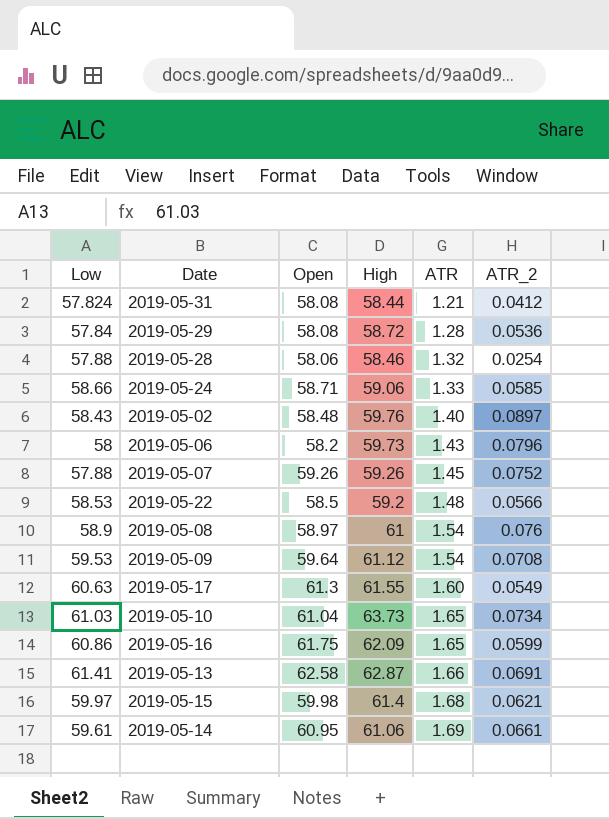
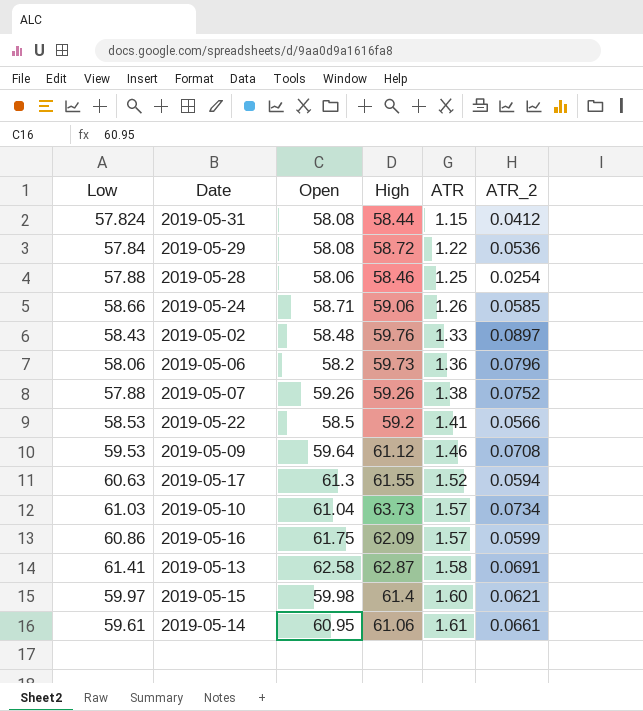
row 2019-05-08: 58.9 | 58.97 | 61 | 1.54 | 0.076 -> none
2019-05-31 | ATR: 1.21 -> 1.15
2019-05-29 | ATR: 1.28 -> 1.22
2019-05-28 | ATR: 1.32 -> 1.25
2019-05-24 | ATR: 1.33 -> 1.26
2019-05-02 | ATR: 1.40 -> 1.33
2019-05-06 | Low: 58 -> 58.06
2019-05-06 | ATR: 1.43 -> 1.36
2019-05-07 | ATR: 1.45 -> 1.38
2019-05-22 | ATR: 1.48 -> 1.41
2019-05-09 | ATR: 1.54 -> 1.46
2019-05-17 | ATR: 1.60 -> 1.52
2019-05-17 | ATR_2: 0.0549 -> 0.0594
2019-05-10 | ATR: 1.65 -> 1.57
2019-05-16 | ATR: 1.65 -> 1.57
2019-05-13 | ATR: 1.66 -> 1.58
2019-05-15 | ATR: 1.68 -> 1.60
2019-05-14 | ATR: 1.69 -> 1.61

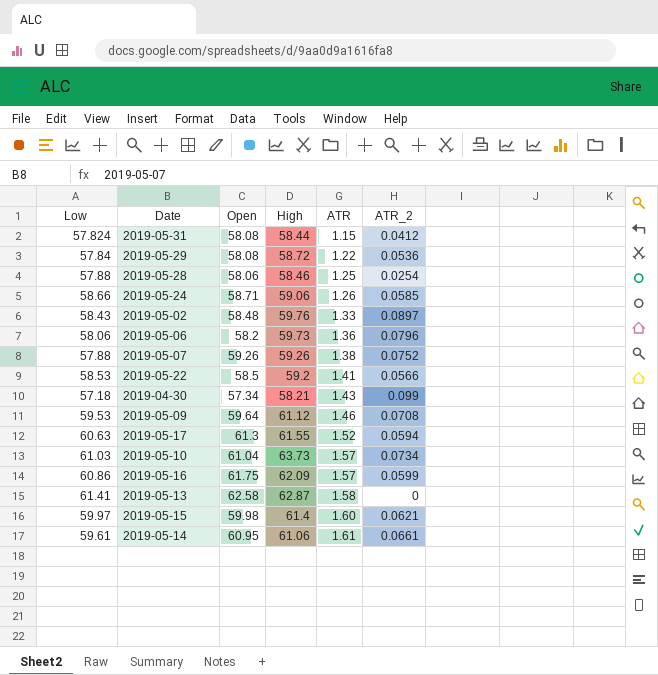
row 2019-04-30: none -> 57.18 | 57.34 | 58.21 | 1.43 | 0.099
2019-05-13 | ATR_2: 0.0691 -> 0

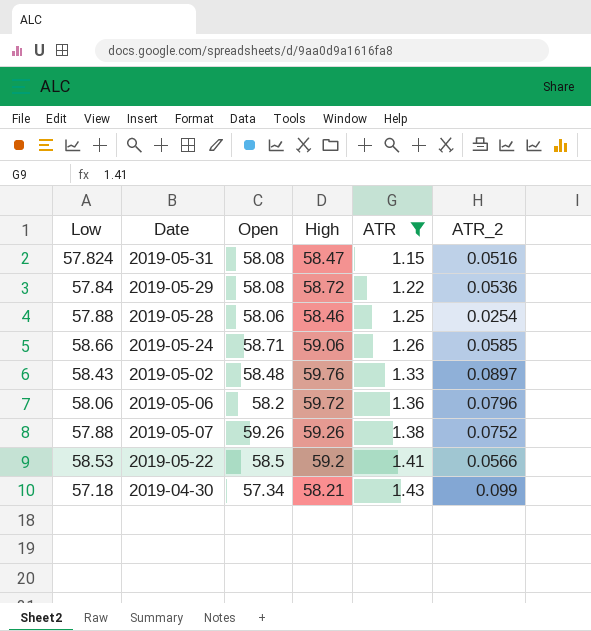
filter: none -> ATR <= 1.43
2019-05-31 | High: 58.44 -> 58.47
2019-05-31 | ATR_2: 0.0412 -> 0.0516
2019-05-06 | High: 59.73 -> 59.72

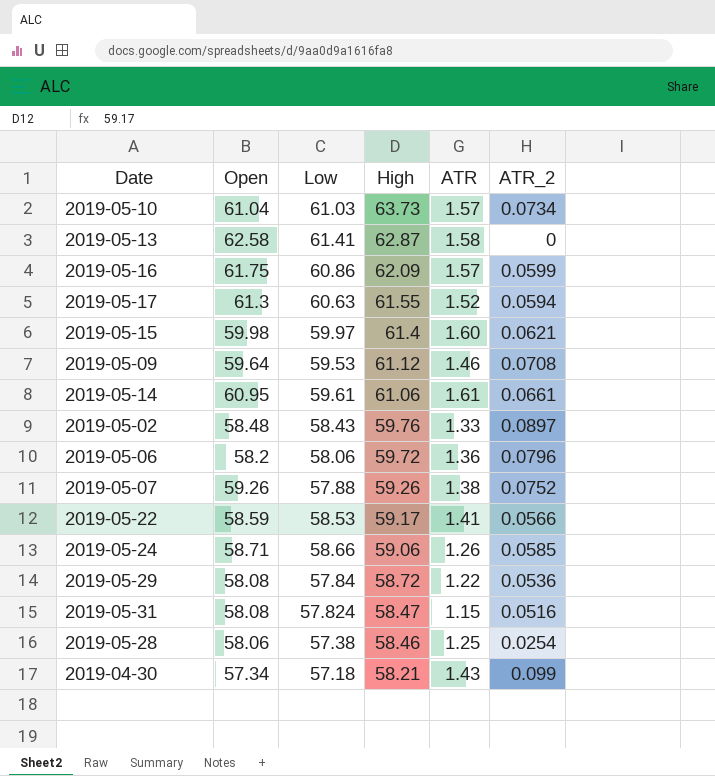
filter: ATR <= 1.43 -> none
row order: ATR ascending -> High descending
column Low | position: 1 -> 3
2019-05-22 | Open: 58.5 -> 58.59
2019-05-22 | High: 59.2 -> 59.17
2019-05-28 | Low: 57.88 -> 57.38

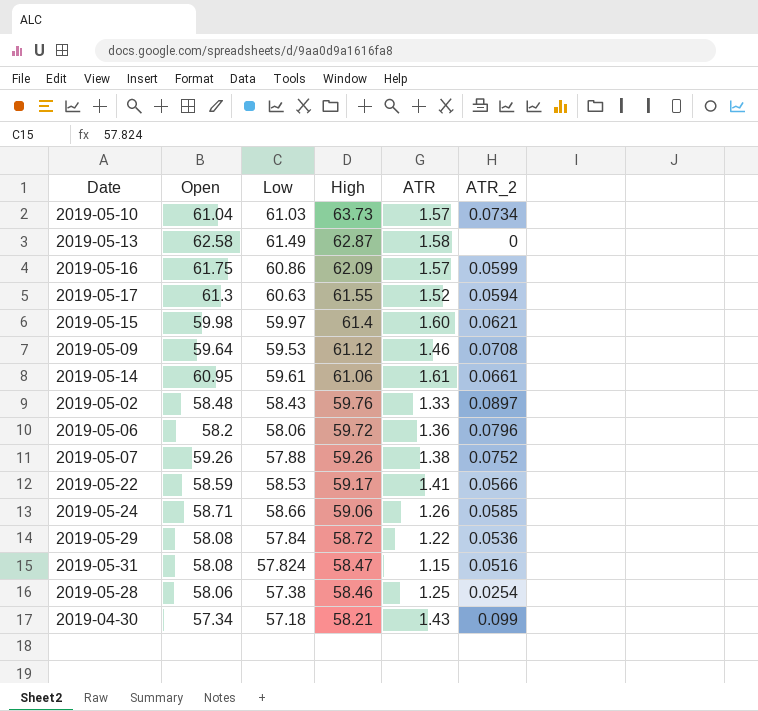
2019-05-13 | Low: 61.41 -> 61.49

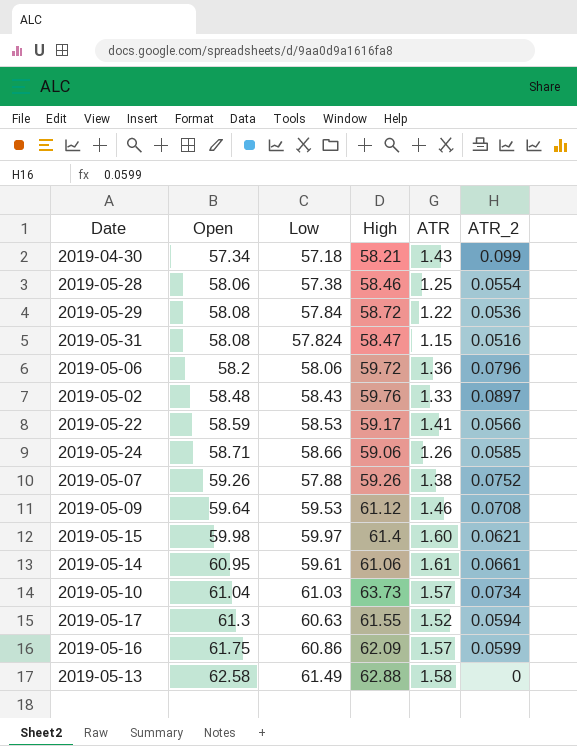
row order: High descending -> Open ascending
2019-05-28 | ATR_2: 0.0254 -> 0.0554
2019-05-13 | High: 62.87 -> 62.88

